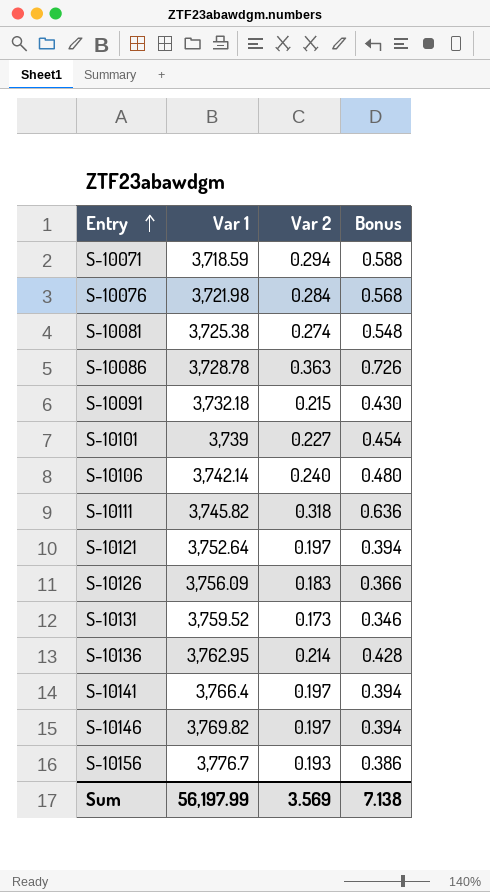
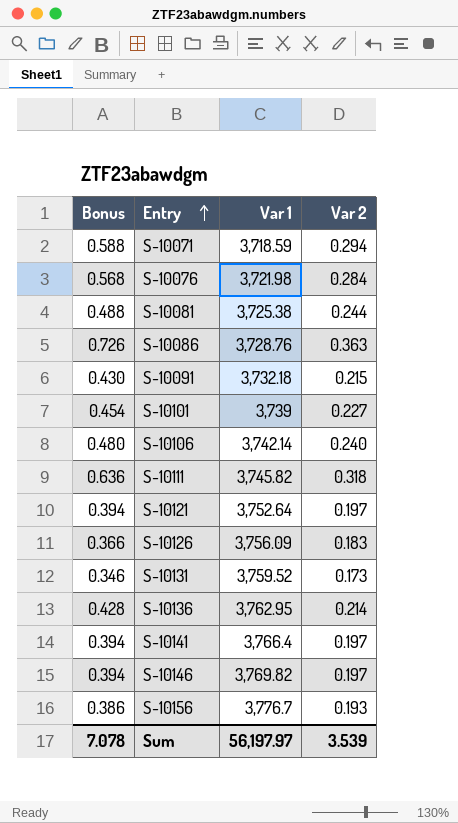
column Bonus | position: 4 -> 1
S-10081 | Bonus: 0.548 -> 0.488
S-10081 | Var 2: 0.274 -> 0.244
S-10086 | Var 1: 3,728.78 -> 3,728.76
Sum | Bonus: 7.138 -> 7.078
Sum | Var 1: 56,197.99 -> 56,197.97
Sum | Var 2: 3.569 -> 3.539

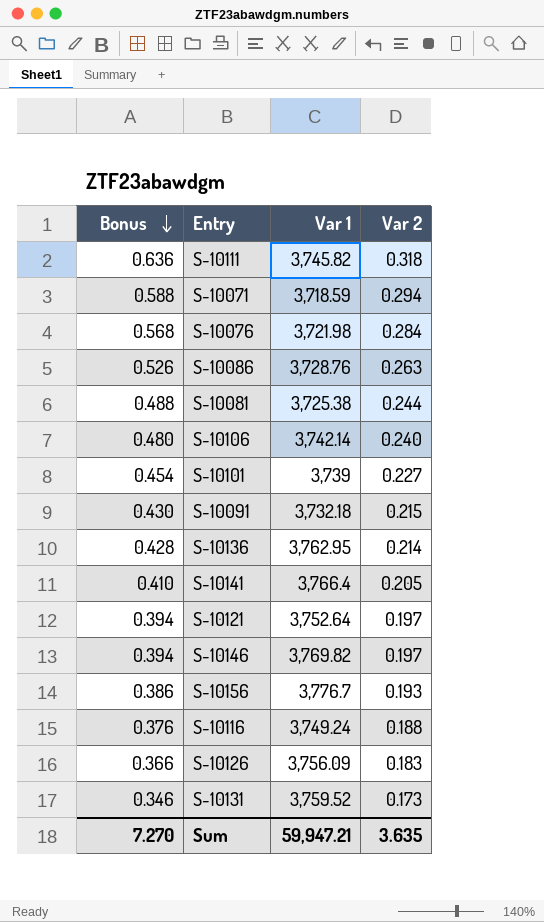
row order: Entry ascending -> Bonus descending
S-10086 | Bonus: 0.726 -> 0.526
S-10086 | Var 2: 0.363 -> 0.263
S-10141 | Bonus: 0.394 -> 0.410
S-10141 | Var 2: 0.197 -> 0.205
row S-10116: none -> 0.376 | 3,749.24 | 0.188
Sum | Bonus: 7.078 -> 7.270
Sum | Var 1: 56,197.97 -> 59,947.21
Sum | Var 2: 3.539 -> 3.635

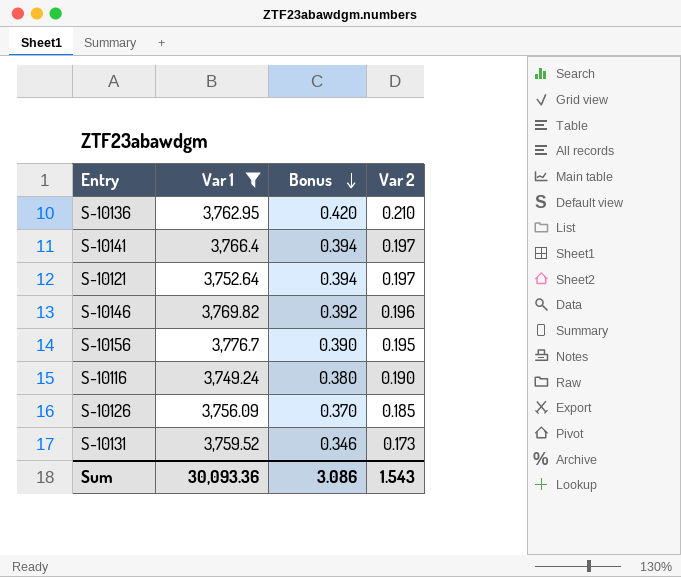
filter: none -> Var 1 >= 3,749.24
column Bonus | position: 1 -> 3
S-10136 | Bonus: 0.428 -> 0.420
S-10136 | Var 2: 0.214 -> 0.210
S-10141 | Bonus: 0.410 -> 0.394
S-10141 | Var 2: 0.205 -> 0.197
S-10146 | Bonus: 0.394 -> 0.392
S-10146 | Var 2: 0.197 -> 0.196
S-10156 | Bonus: 0.386 -> 0.390
S-10156 | Var 2: 0.193 -> 0.195
S-10116 | Bonus: 0.376 -> 0.380
S-10116 | Var 2: 0.188 -> 0.190
S-10126 | Bonus: 0.366 -> 0.370
S-10126 | Var 2: 0.183 -> 0.185
Sum | Var 1: 59,947.21 -> 30,093.36
Sum | Bonus: 7.270 -> 3.086
Sum | Var 2: 3.635 -> 1.543

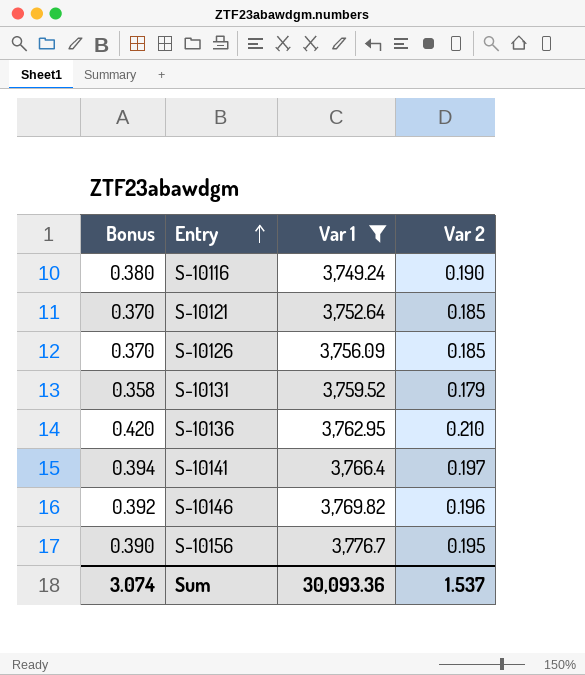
row order: Bonus descending -> Entry ascending
column Bonus | position: 3 -> 1
S-10121 | Bonus: 0.394 -> 0.370
S-10121 | Var 2: 0.197 -> 0.185
S-10131 | Bonus: 0.346 -> 0.358
S-10131 | Var 2: 0.173 -> 0.179
Sum | Bonus: 3.086 -> 3.074
Sum | Var 2: 1.543 -> 1.537

